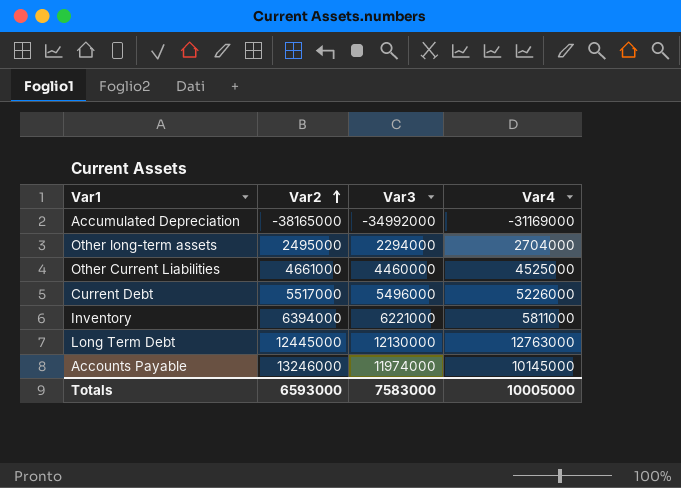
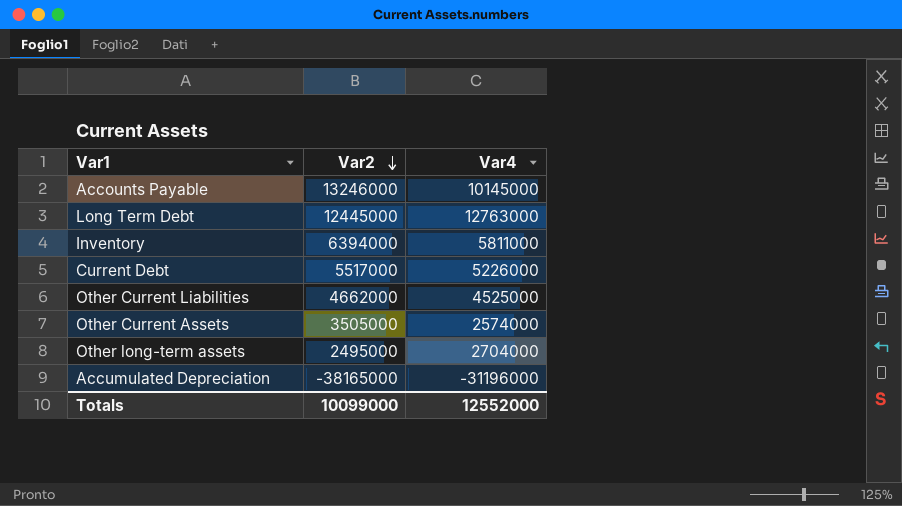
row order: Var2 ascending -> Var2 descending
column Var3 | position: 3 -> none
Other Current Liabilities | Var2: 4661000 -> 4662000
row Other Current Assets: none -> 3505000 | 2574000
Accumulated Depreciation | Var4: -31169000 -> -31196000
Totals | Var2: 6593000 -> 10099000
Totals | Var4: 10005000 -> 12552000

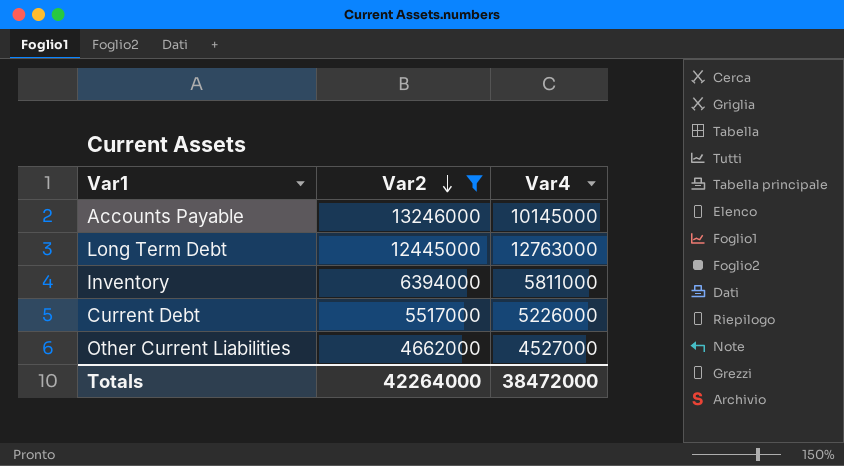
filter: none -> Var2 >= 4662000
Other Current Liabilities | Var4: 4525000 -> 4527000
Totals | Var2: 10099000 -> 42264000
Totals | Var4: 12552000 -> 38472000

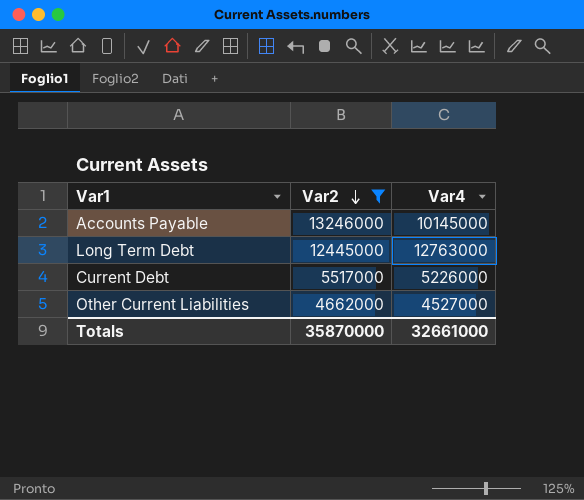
row Inventory: 6394000 | 5811000 -> none
Totals | Var2: 42264000 -> 35870000
Totals | Var4: 38472000 -> 32661000

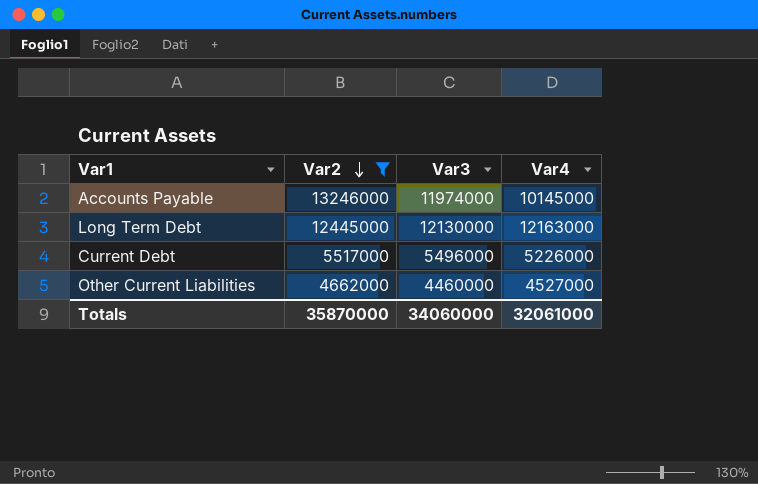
column Var3 | position: none -> 3
Long Term Debt | Var4: 12763000 -> 12163000
Totals | Var4: 32661000 -> 32061000

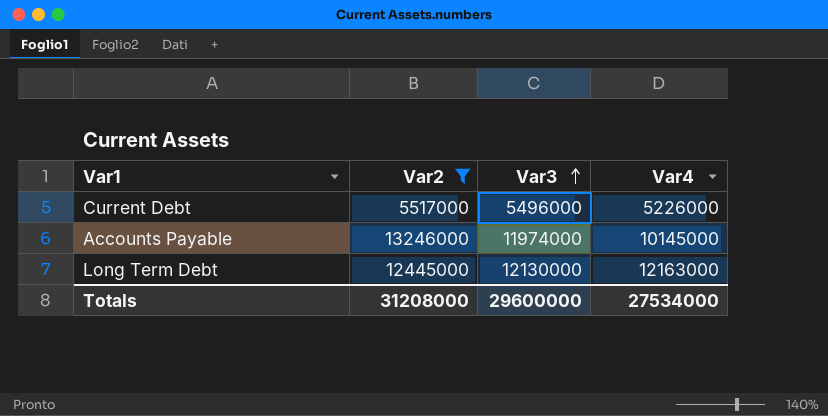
row order: Var2 descending -> Var3 ascending
row Other Current Liabilities: 4662000 | 4460000 | 4527000 -> none
Totals | Var2: 35870000 -> 31208000
Totals | Var3: 34060000 -> 29600000
Totals | Var4: 32061000 -> 27534000

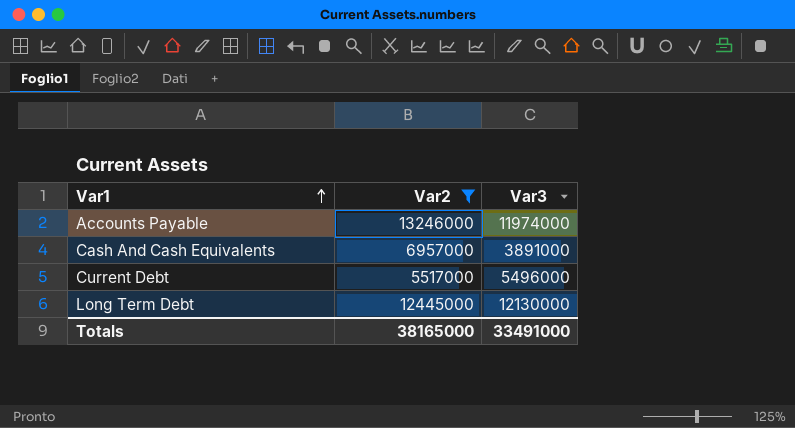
row order: Var3 ascending -> Var1 ascending
column Var4 | position: 4 -> none
row Cash And Cash Equivalents: none -> 6957000 | 3891000
Totals | Var2: 31208000 -> 38165000
Totals | Var3: 29600000 -> 33491000

